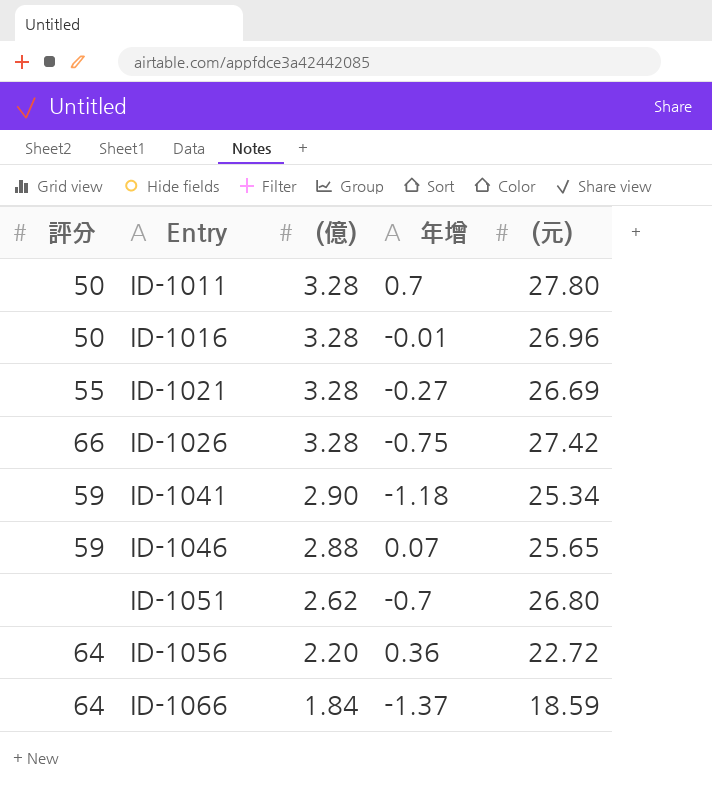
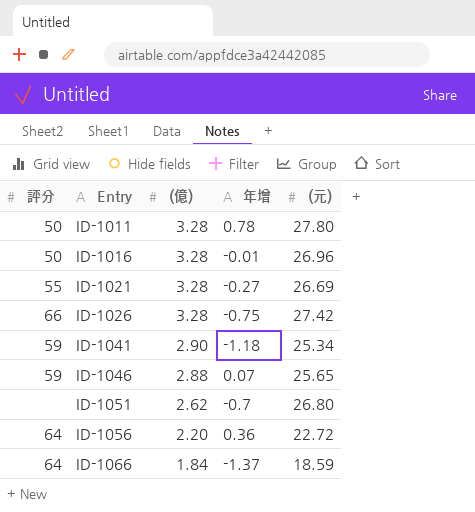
ID-1011 | 年增: 0.7 -> 0.78

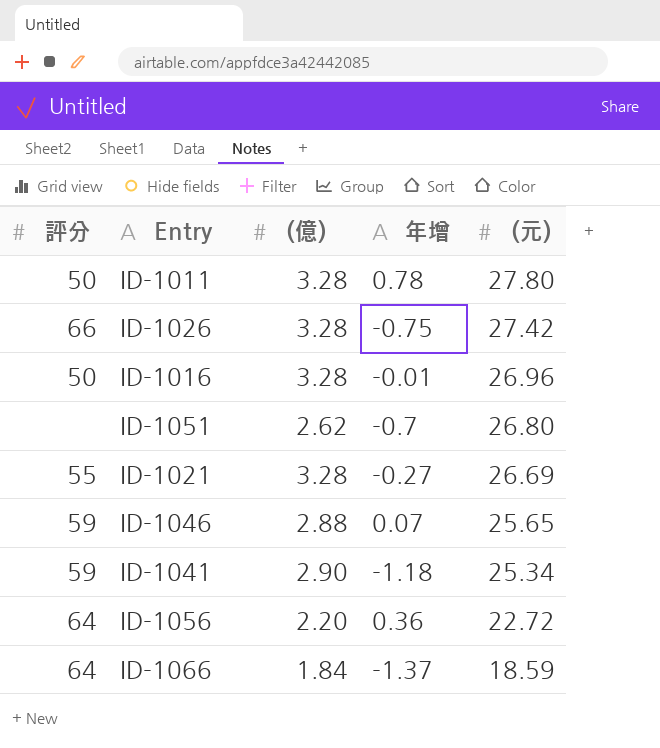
row order: Entry ascending -> (元) descending

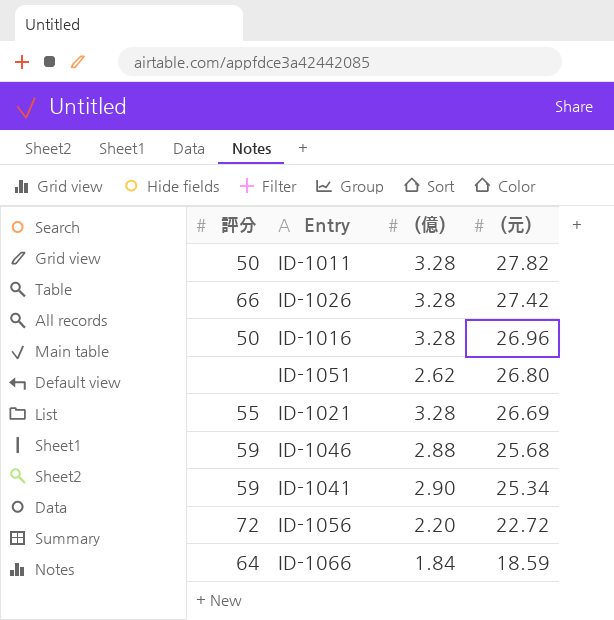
column 年增 | position: 4 -> none
ID-1011 | (元): 27.80 -> 27.82
ID-1046 | (元): 25.65 -> 25.68
ID-1056 | 評分: 64 -> 72

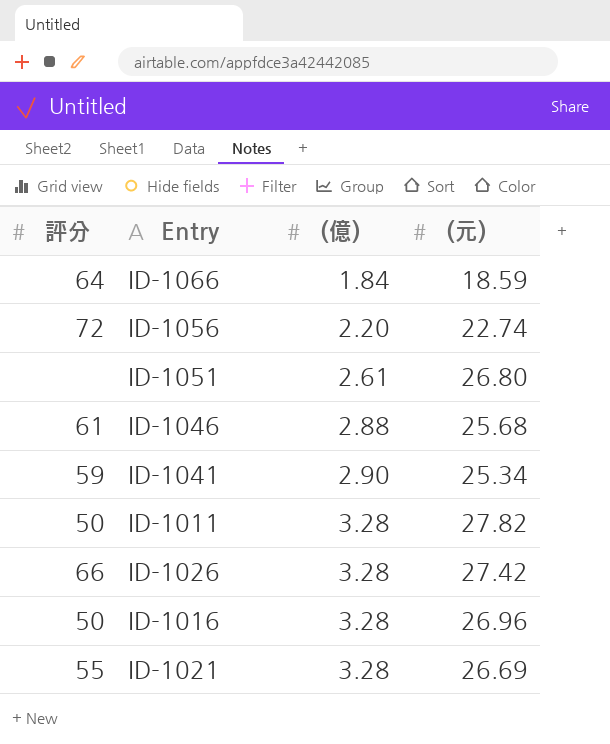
row order: (元) descending -> (億) ascending
ID-1056 | (元): 22.72 -> 22.74
ID-1051 | (億): 2.62 -> 2.61
ID-1046 | 評分: 59 -> 61

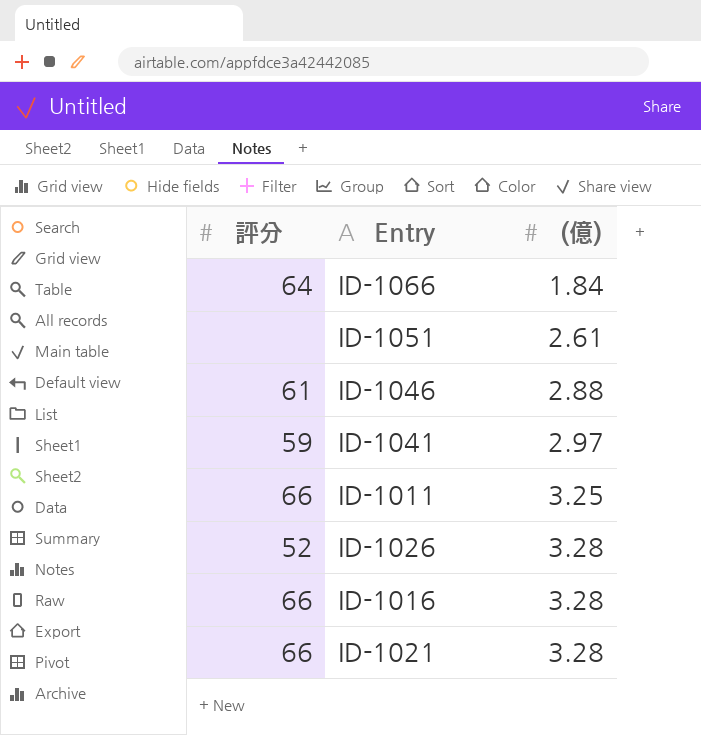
column (元) | position: 4 -> none
row ID-1056: 72 | 2.20 | 22.74 -> none
ID-1041 | (億): 2.90 -> 2.97
ID-1011 | 評分: 50 -> 66
ID-1011 | (億): 3.28 -> 3.25
ID-1026 | 評分: 66 -> 52
ID-1016 | 評分: 50 -> 66
ID-1021 | 評分: 55 -> 66

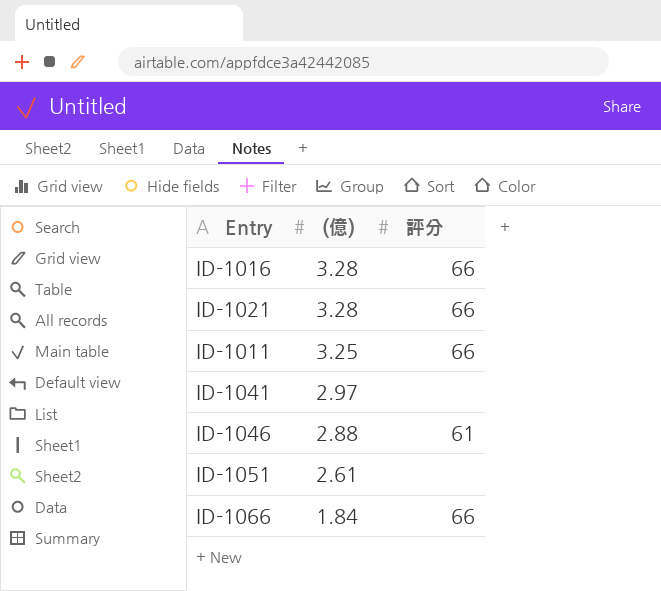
row order: (億) ascending -> (億) descending
column 評分 | position: 1 -> 3
row ID-1026: 52 | 3.28 -> none
ID-1041 | 評分: 59 -> none
ID-1066 | 評分: 64 -> 66

